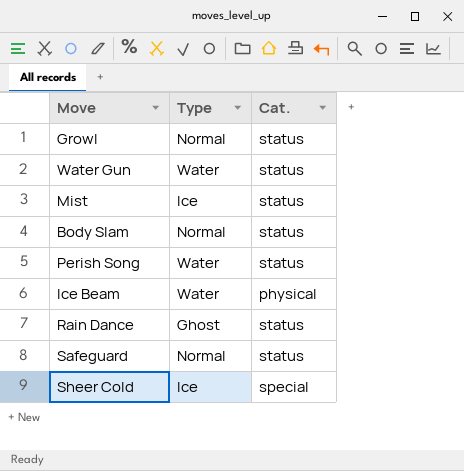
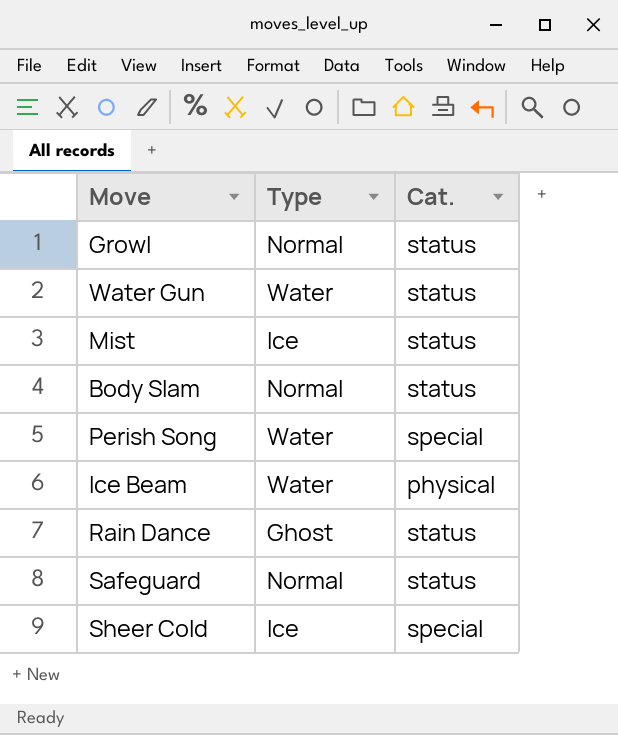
Perish Song | Cat.: status -> special

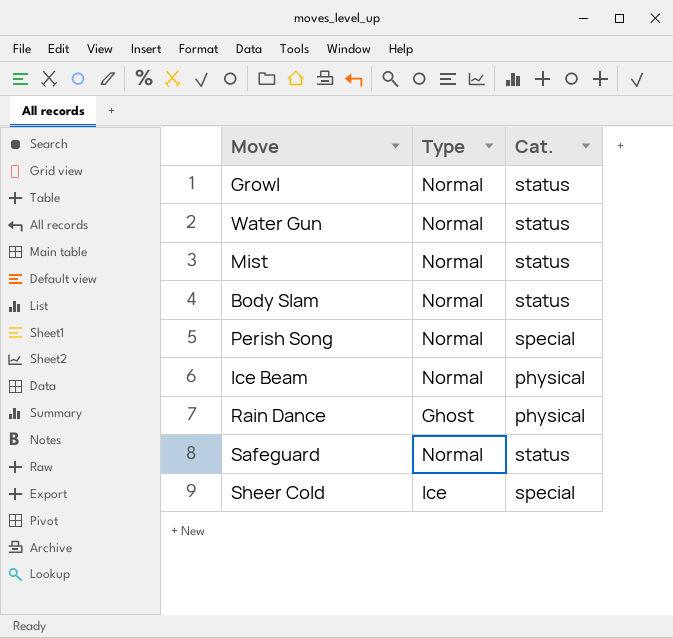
Water Gun | Type: Water -> Normal
Mist | Type: Ice -> Normal
Perish Song | Type: Water -> Normal
Ice Beam | Type: Water -> Normal
Rain Dance | Cat.: status -> physical

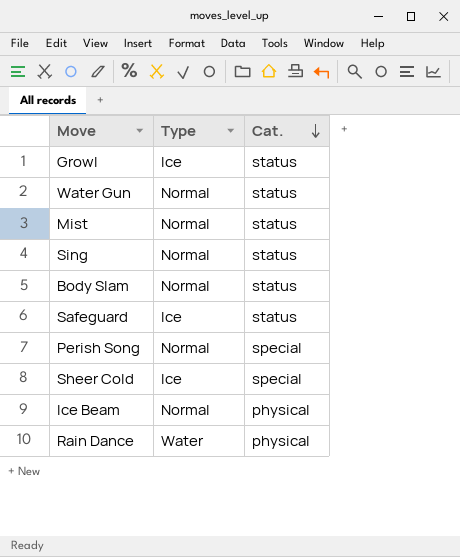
row order: none -> Cat. descending
Growl | Type: Normal -> Ice
row Sing: none -> Normal | status
Safeguard | Type: Normal -> Ice
Rain Dance | Type: Ghost -> Water

